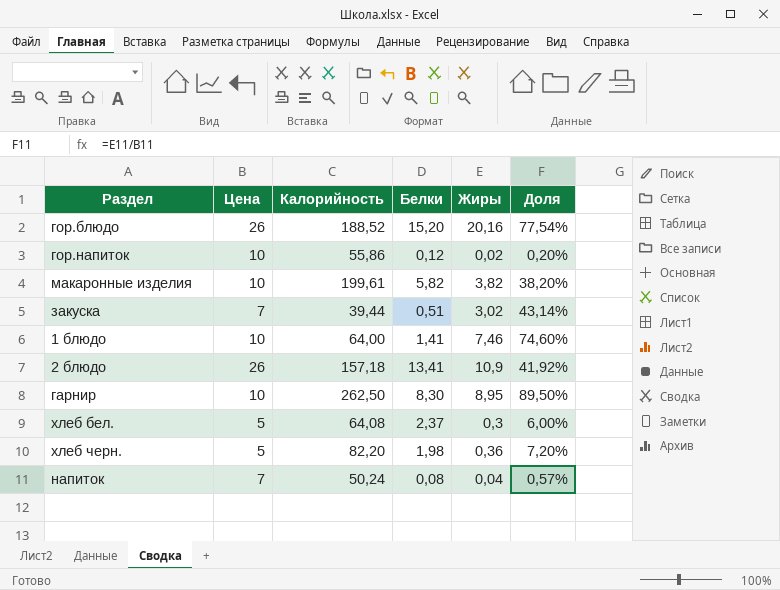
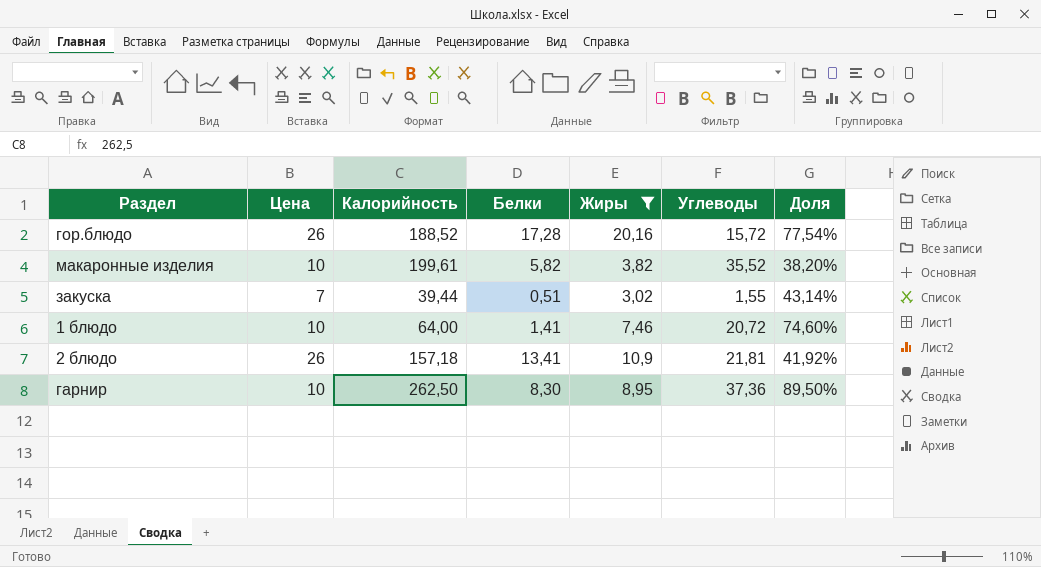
filter: none -> Жиры >= 3,02
column Углеводы | position: none -> 6
гор.блюдо | Белки: 15,20 -> 17,28

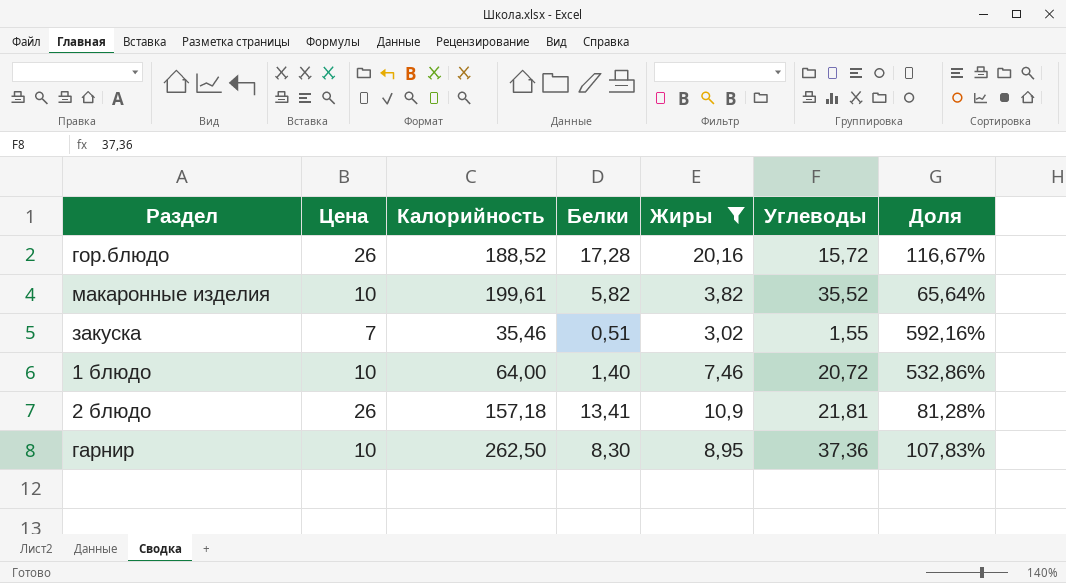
column Доля | formula: [Жиры] / [Цена] -> [Жиры] / [Белки]
закуска | Калорийность: 39,44 -> 35,46
1 блюдо | Белки: 1,41 -> 1,40

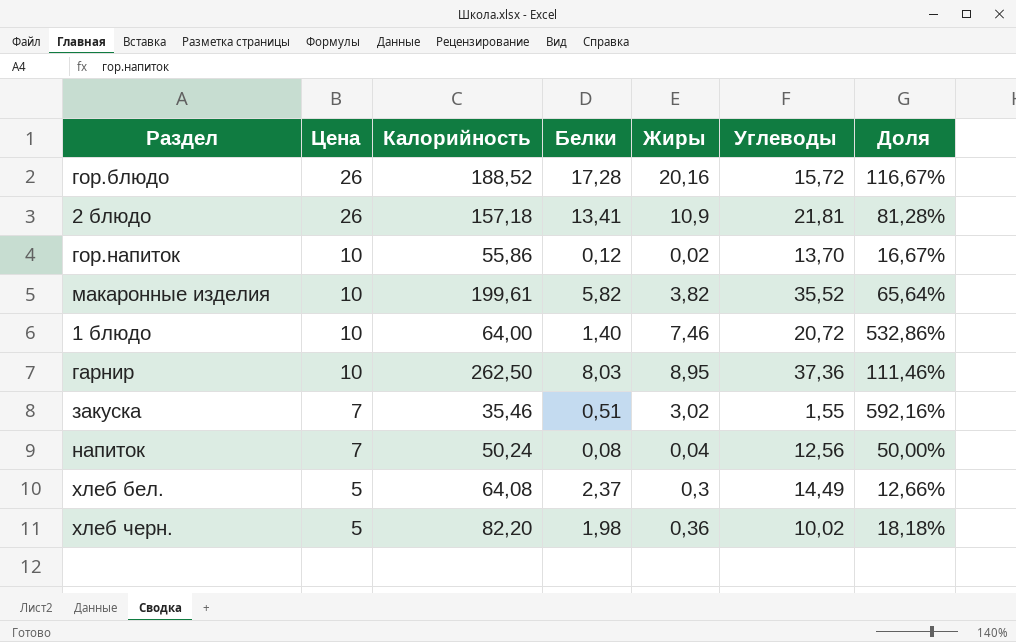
filter: Жиры >= 3,02 -> none
row order: none -> Цена descending
гарнир | Белки: 8,30 -> 8,03
гарнир | Доля: 107,83% -> 111,46%

